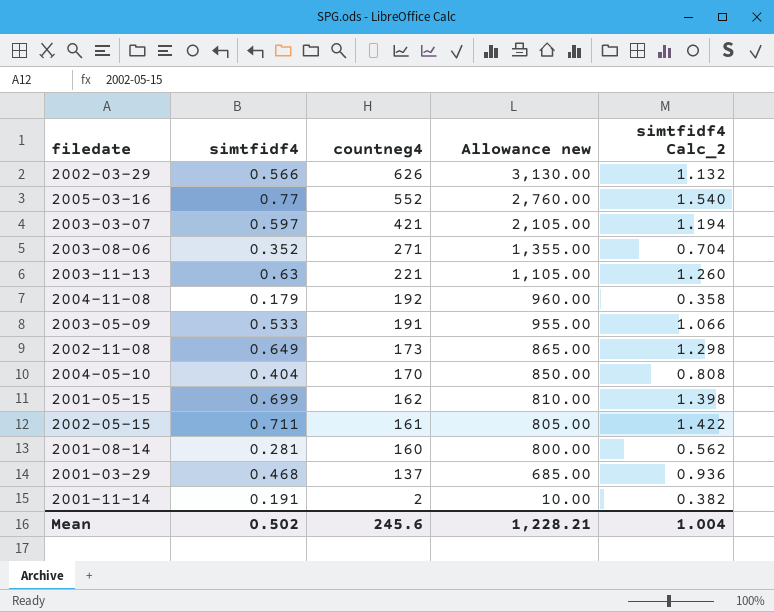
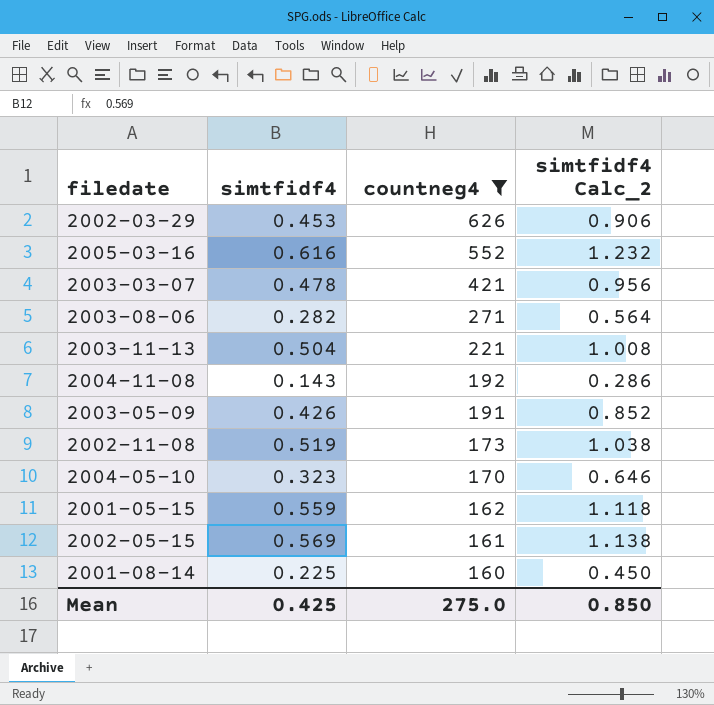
filter: none -> countneg4 >= 160
column Allowance new | formula: [countneg4] * 5 -> none
2002-03-29 | simtfidf4: 0.566 -> 0.453
2002-03-29 | simtfidf4 Calc_2: 1.132 -> 0.906
2005-03-16 | simtfidf4: 0.77 -> 0.616
2005-03-16 | simtfidf4 Calc_2: 1.540 -> 1.232
2003-03-07 | simtfidf4: 0.597 -> 0.478
2003-03-07 | simtfidf4 Calc_2: 1.194 -> 0.956
2003-08-06 | simtfidf4: 0.352 -> 0.282
2003-08-06 | simtfidf4 Calc_2: 0.704 -> 0.564
2003-11-13 | simtfidf4: 0.63 -> 0.504
2003-11-13 | simtfidf4 Calc_2: 1.260 -> 1.008
2004-11-08 | simtfidf4: 0.179 -> 0.143
2004-11-08 | simtfidf4 Calc_2: 0.358 -> 0.286
2003-05-09 | simtfidf4: 0.533 -> 0.426
2003-05-09 | simtfidf4 Calc_2: 1.066 -> 0.852
2002-11-08 | simtfidf4: 0.649 -> 0.519
2002-11-08 | simtfidf4 Calc_2: 1.298 -> 1.038
2004-05-10 | simtfidf4: 0.404 -> 0.323
2004-05-10 | simtfidf4 Calc_2: 0.808 -> 0.646
2001-05-15 | simtfidf4: 0.699 -> 0.559
2001-05-15 | simtfidf4 Calc_2: 1.398 -> 1.118
2002-05-15 | simtfidf4: 0.711 -> 0.569
2002-05-15 | simtfidf4 Calc_2: 1.422 -> 1.138
2001-08-14 | simtfidf4: 0.281 -> 0.225
2001-08-14 | simtfidf4 Calc_2: 0.562 -> 0.450
Mean | simtfidf4: 0.502 -> 0.425
Mean | countneg4: 245.6 -> 275.0
Mean | simtfidf4 Calc_2: 1.004 -> 0.850

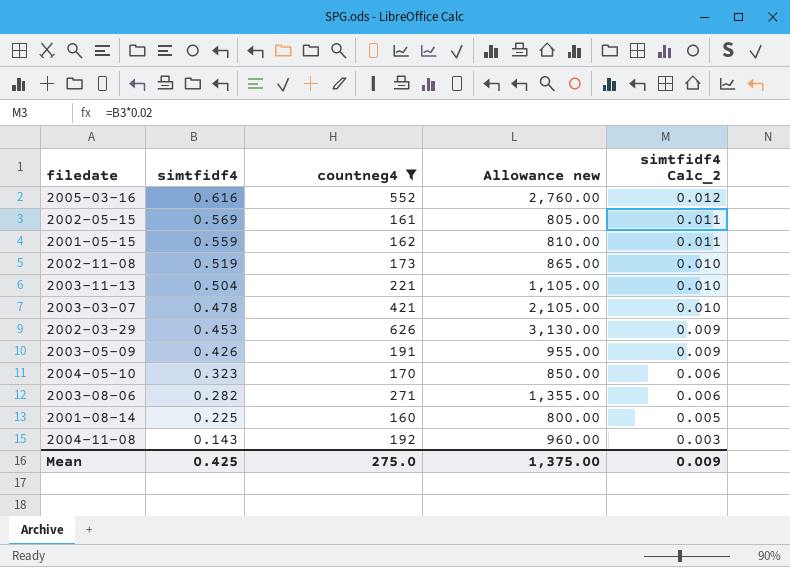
row order: countneg4 descending -> simtfidf4 descending
column Allowance new | formula: none -> [countneg4] * 5
column simtfidf4 Calc_2 | formula: [simtfidf4] * 2 -> [simtfidf4] * 0.02
Mean | simtfidf4 Calc_2: 0.850 -> 0.009

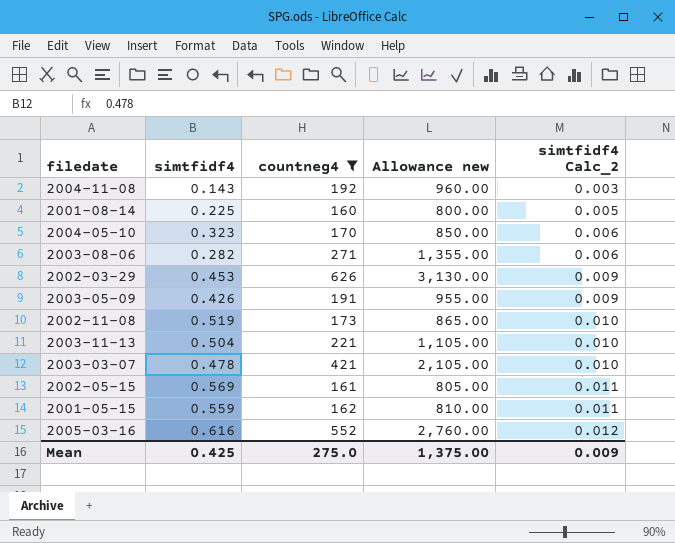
row order: simtfidf4 descending -> simtfidf4 Calc_2 ascending

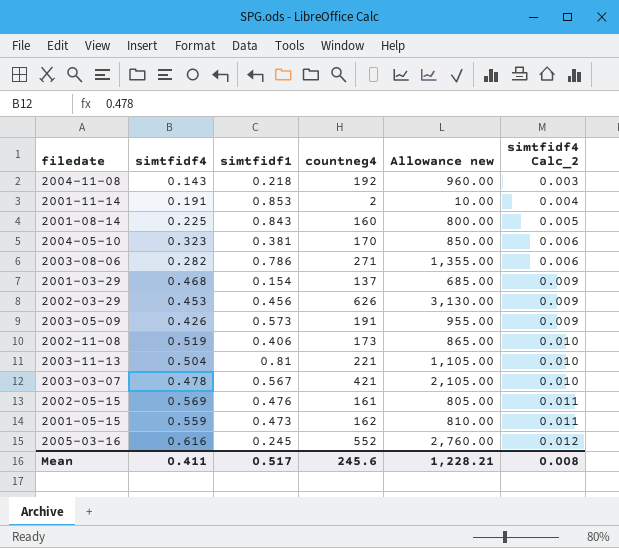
filter: countneg4 >= 160 -> none
column simtfidf1 | position: none -> 3
Mean | simtfidf4: 0.425 -> 0.411
Mean | countneg4: 275.0 -> 245.6
Mean | Allowance new: 1,375.00 -> 1,228.21
Mean | simtfidf4 Calc_2: 0.009 -> 0.008

